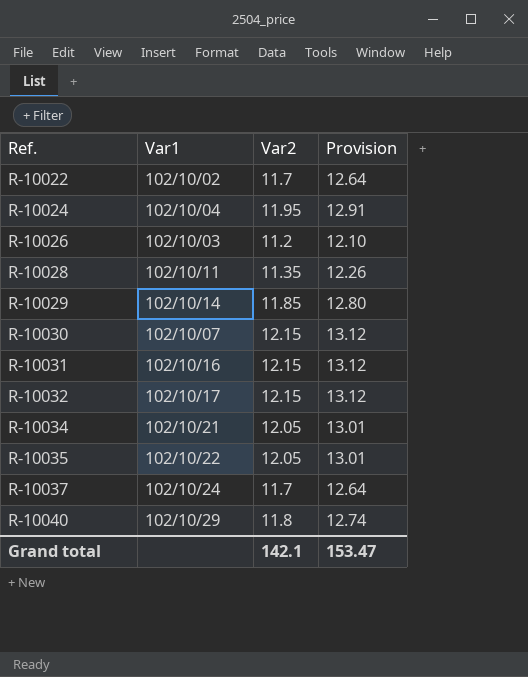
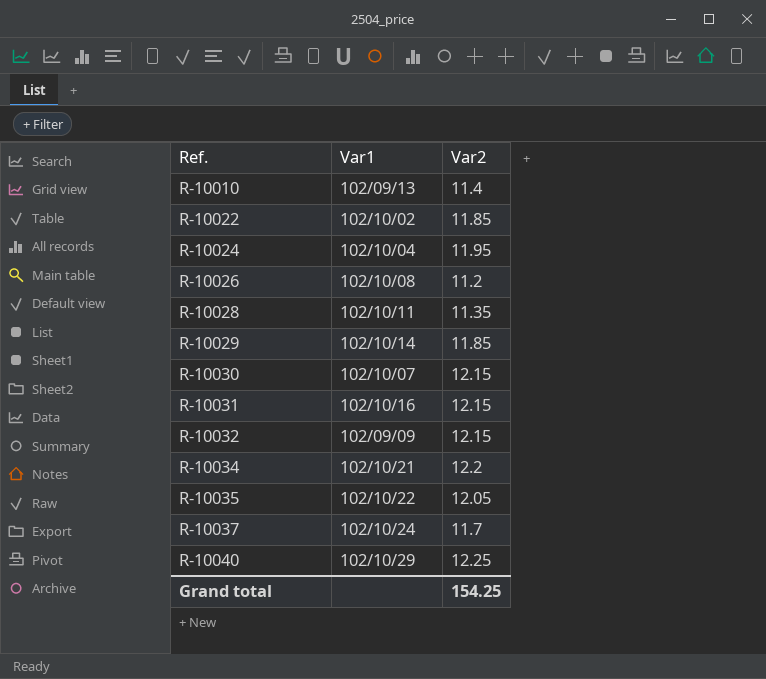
column Provision | formula: [Var2] * 1.08 -> none
row R-10010: none -> 102/09/13 | 11.4
R-10022 | Var2: 11.7 -> 11.85
R-10026 | Var1: 102/10/03 -> 102/10/08
R-10032 | Var1: 102/10/17 -> 102/09/09
R-10034 | Var2: 12.05 -> 12.2
R-10040 | Var2: 11.8 -> 12.25
Grand total | Var2: 142.1 -> 154.25

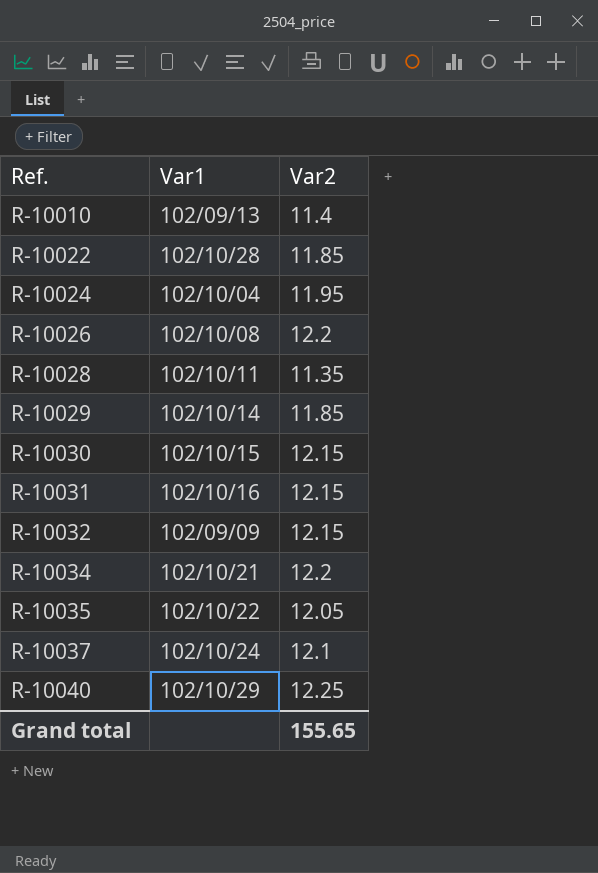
R-10022 | Var1: 102/10/02 -> 102/10/28
R-10026 | Var2: 11.2 -> 12.2
R-10030 | Var1: 102/10/07 -> 102/10/15
R-10037 | Var2: 11.7 -> 12.1
Grand total | Var2: 154.25 -> 155.65

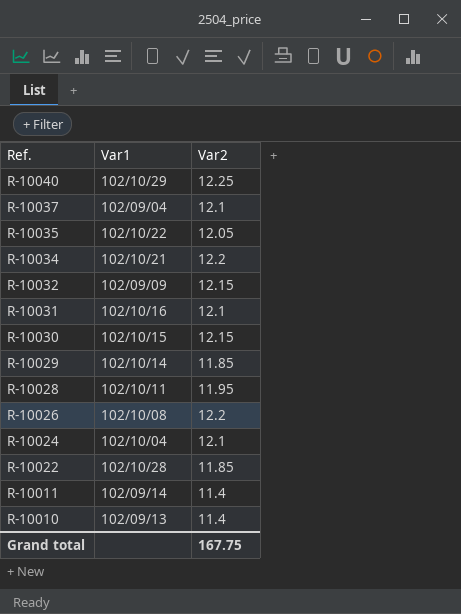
row order: Ref. ascending -> Ref. descending
R-10037 | Var1: 102/10/24 -> 102/09/04
R-10031 | Var2: 12.15 -> 12.1
R-10028 | Var2: 11.35 -> 11.95
R-10024 | Var2: 11.95 -> 12.1
row R-10011: none -> 102/09/14 | 11.4
Grand total | Var2: 155.65 -> 167.75

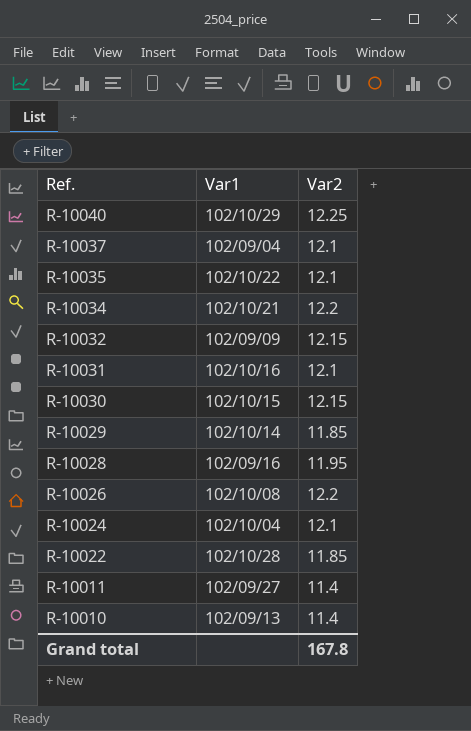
R-10035 | Var2: 12.05 -> 12.1
R-10028 | Var1: 102/10/11 -> 102/09/16
R-10011 | Var1: 102/09/14 -> 102/09/27
Grand total | Var2: 167.75 -> 167.8

